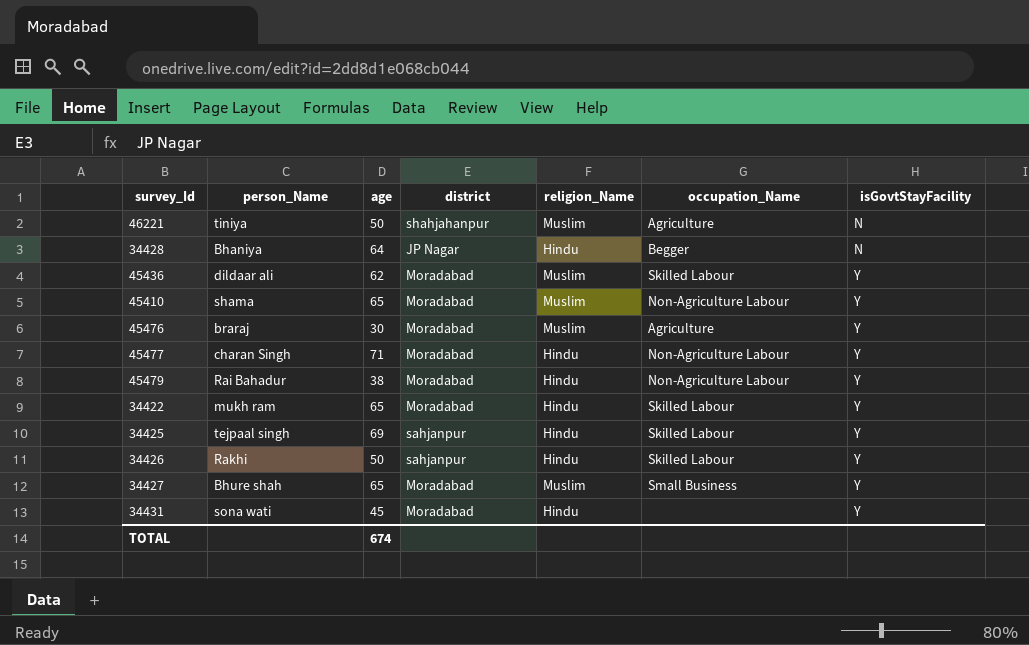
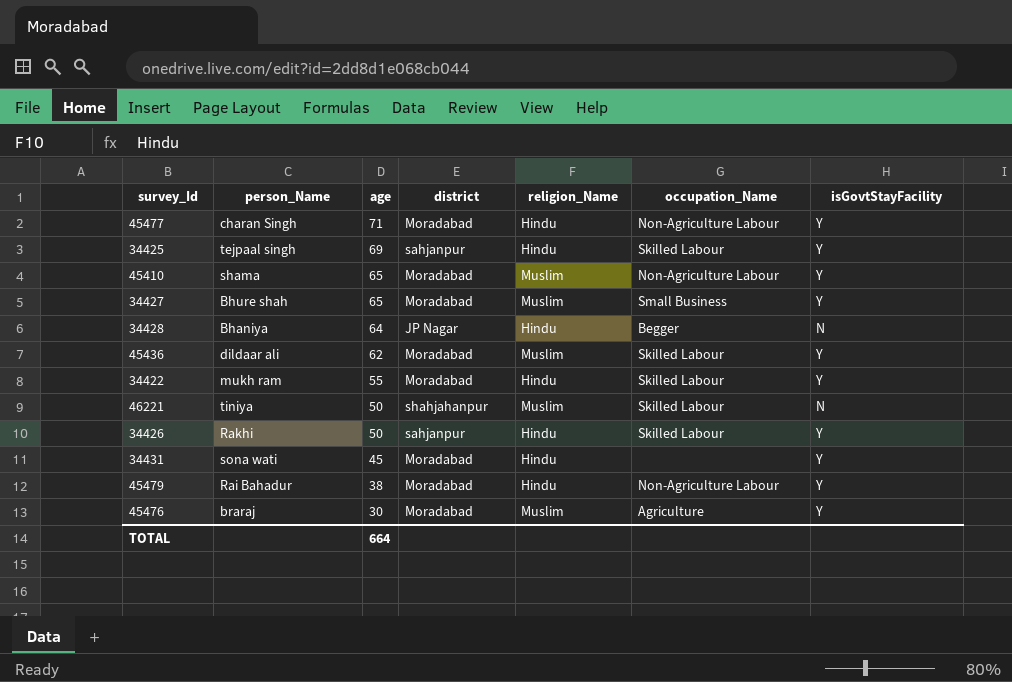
row order: isGovtStayFacility ascending -> age descending
34422 | age: 65 -> 55
46221 | occupation_Name: Agriculture -> Skilled Labour
TOTAL | age: 674 -> 664

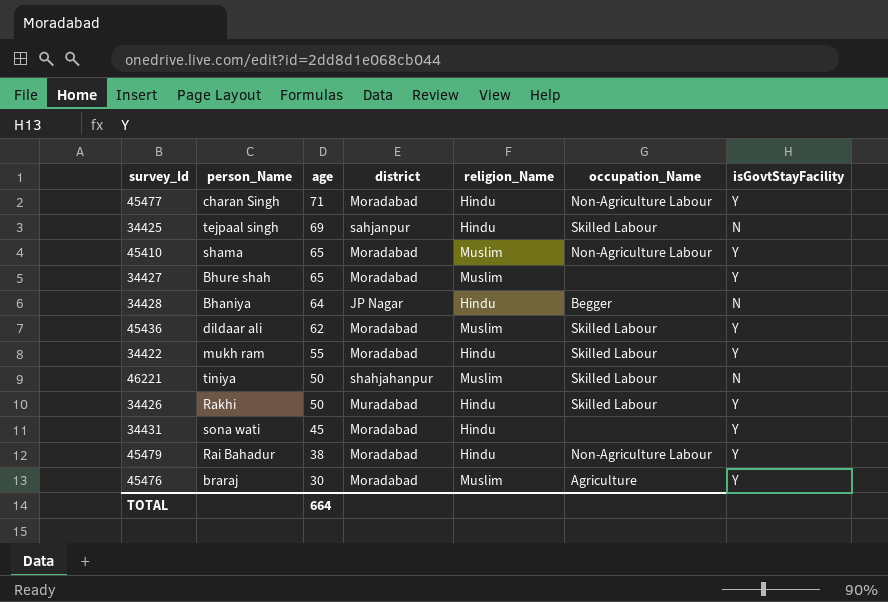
34425 | isGovtStayFacility: Y -> N
34427 | occupation_Name: Small Business -> none
34426 | district: sahjanpur -> Muradabad

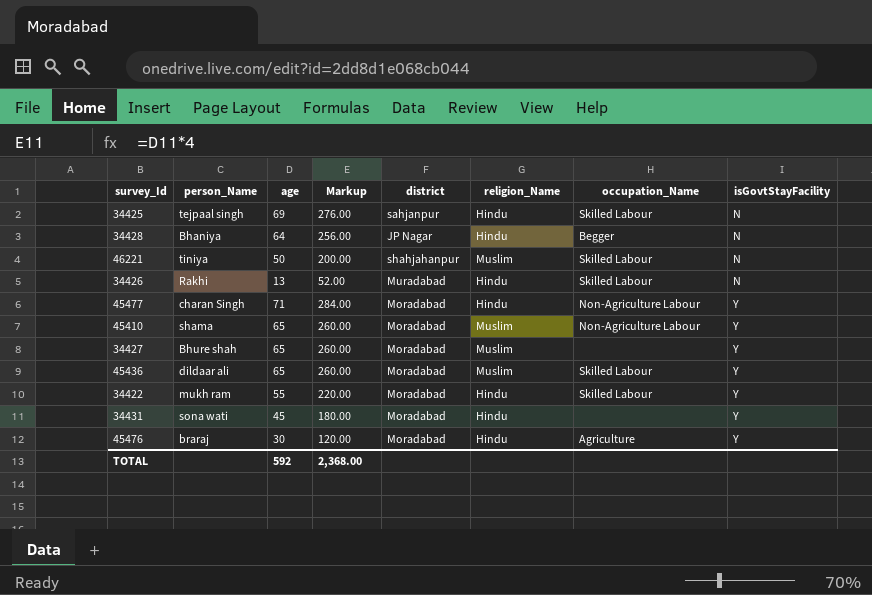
row order: age descending -> isGovtStayFacility ascending
column Markup | formula: none -> [age] * 4
row 45479: Rai Bahadur | 38 | Moradabad | Hindu | Non-Agriculture Labour | Y -> none
34426 | age: 50 -> 13
34426 | isGovtStayFacility: Y -> N
45436 | age: 62 -> 65
45476 | religion_Name: Muslim -> Hindu
TOTAL | age: 664 -> 592

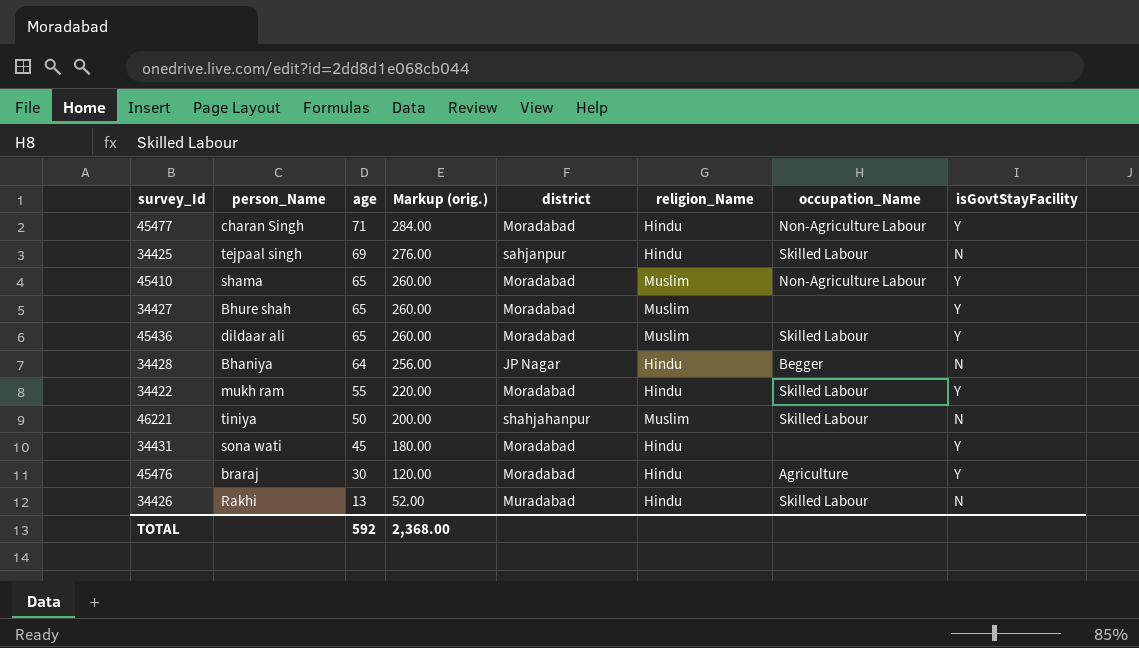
row order: isGovtStayFacility ascending -> age descending
column name: Markup -> Markup (orig.)

